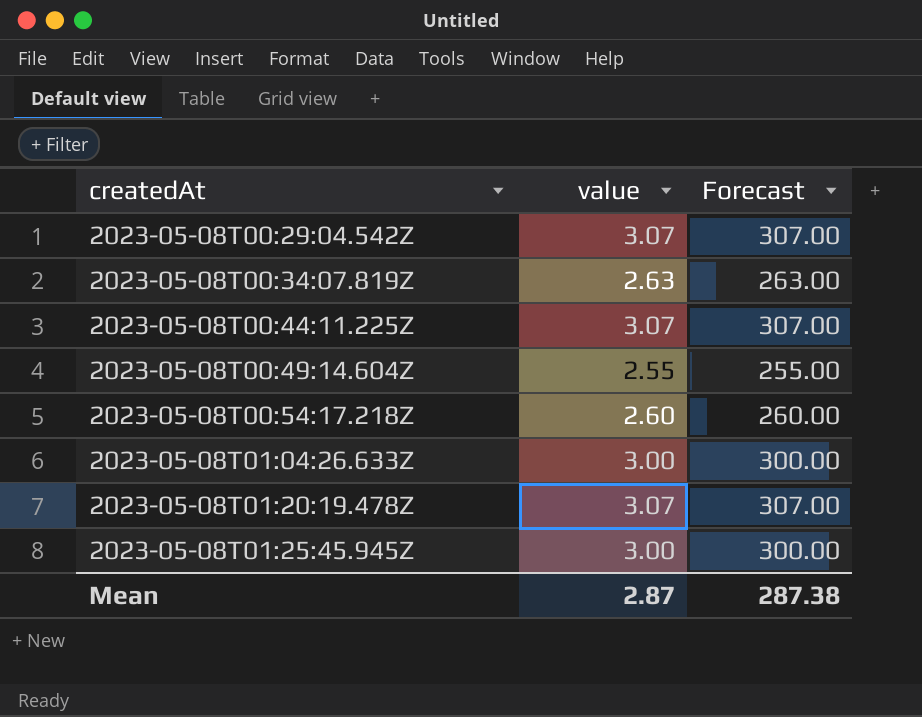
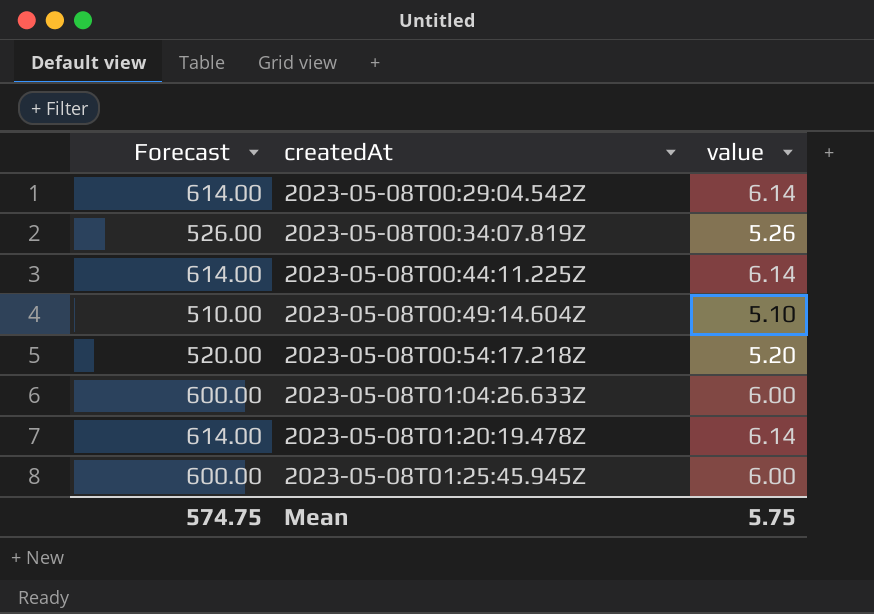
column Forecast | position: 3 -> 1
2023-05-08T00:29:04.542Z | Forecast: 307.00 -> 614.00
2023-05-08T00:29:04.542Z | value: 3.07 -> 6.14
2023-05-08T00:34:07.819Z | Forecast: 263.00 -> 526.00
2023-05-08T00:34:07.819Z | value: 2.63 -> 5.26
2023-05-08T00:44:11.225Z | Forecast: 307.00 -> 614.00
2023-05-08T00:44:11.225Z | value: 3.07 -> 6.14
2023-05-08T00:49:14.604Z | Forecast: 255.00 -> 510.00
2023-05-08T00:49:14.604Z | value: 2.55 -> 5.10
2023-05-08T00:54:17.218Z | Forecast: 260.00 -> 520.00
2023-05-08T00:54:17.218Z | value: 2.60 -> 5.20
2023-05-08T01:04:26.633Z | Forecast: 300.00 -> 600.00
2023-05-08T01:04:26.633Z | value: 3.00 -> 6.00
2023-05-08T01:20:19.478Z | Forecast: 307.00 -> 614.00
2023-05-08T01:20:19.478Z | value: 3.07 -> 6.14
2023-05-08T01:25:45.945Z | Forecast: 300.00 -> 600.00
2023-05-08T01:25:45.945Z | value: 3.00 -> 6.00
Mean | Forecast: 287.38 -> 574.75
Mean | value: 2.87 -> 5.75

